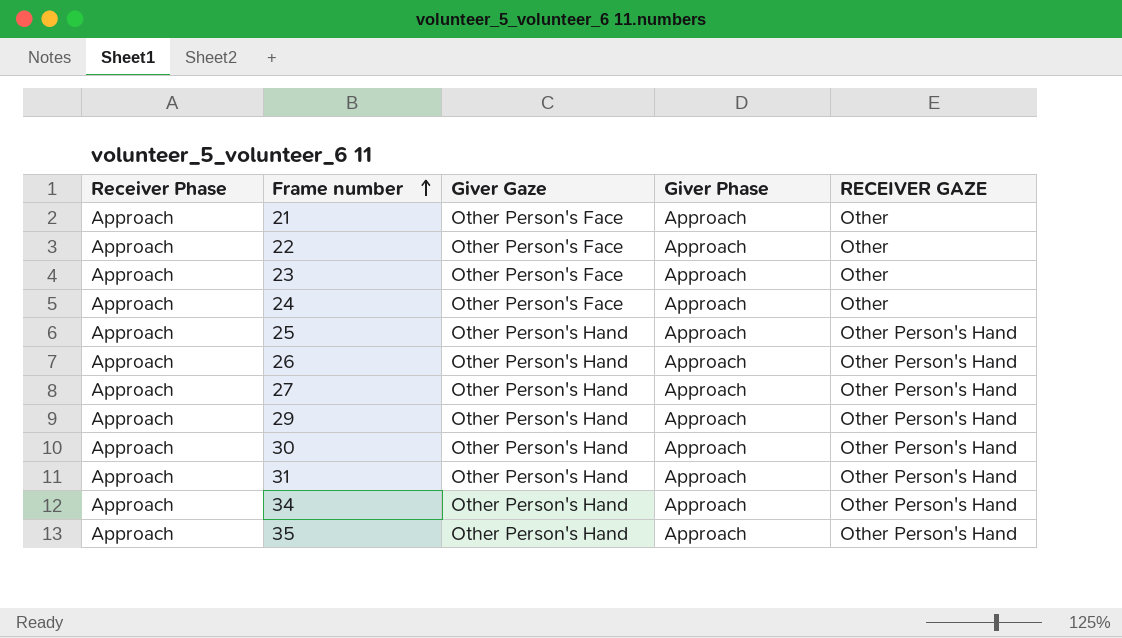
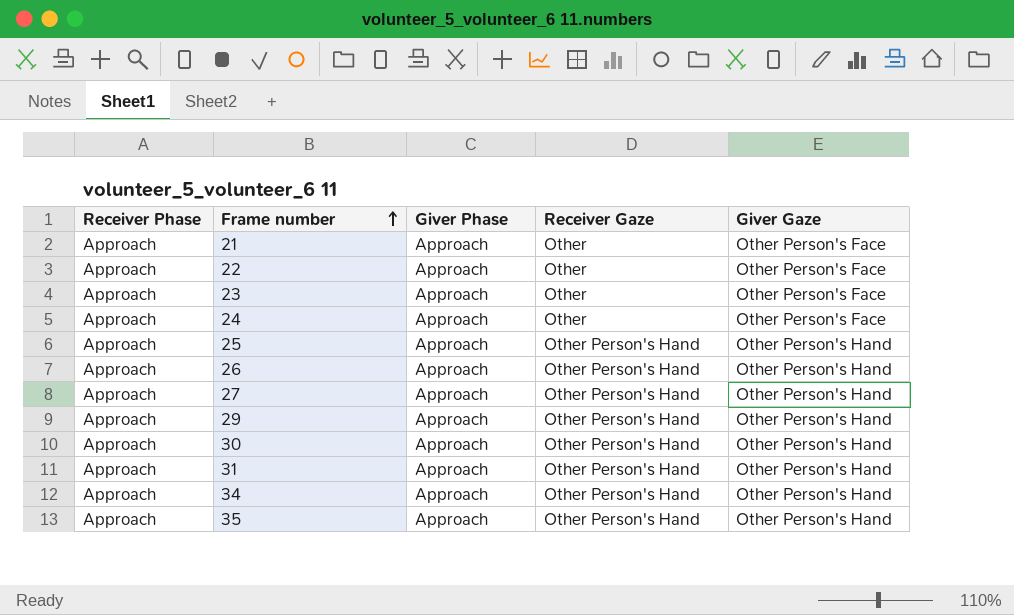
column name: RECEIVER GAZE -> Receiver Gaze
column Giver Gaze | position: 3 -> 5

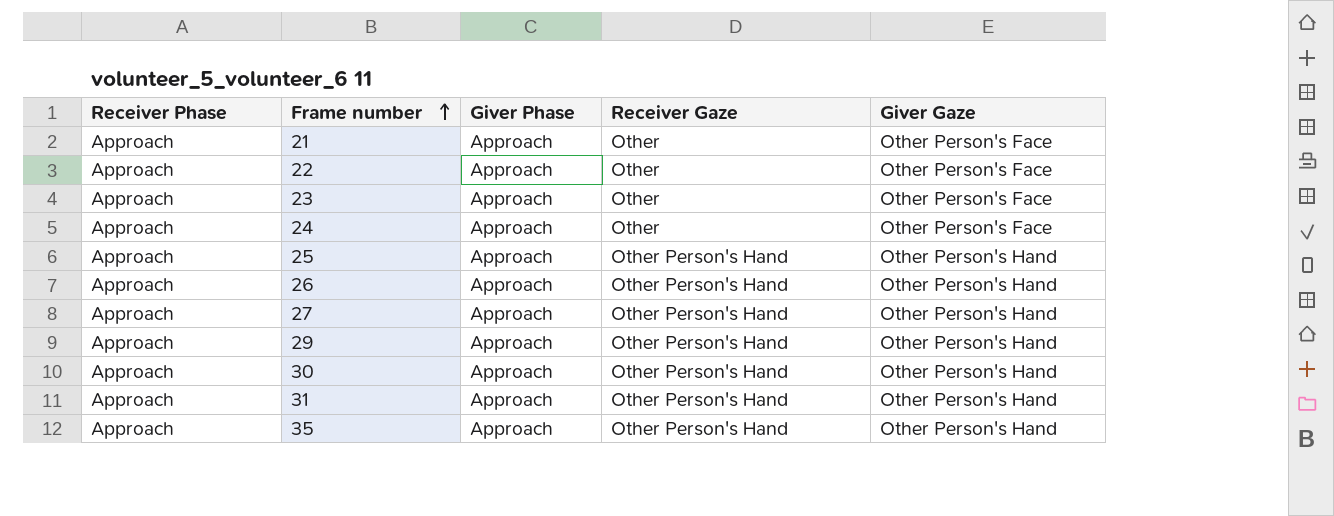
row 34: Approach | Approach | Other Person's Hand | Other Person's Hand -> none

